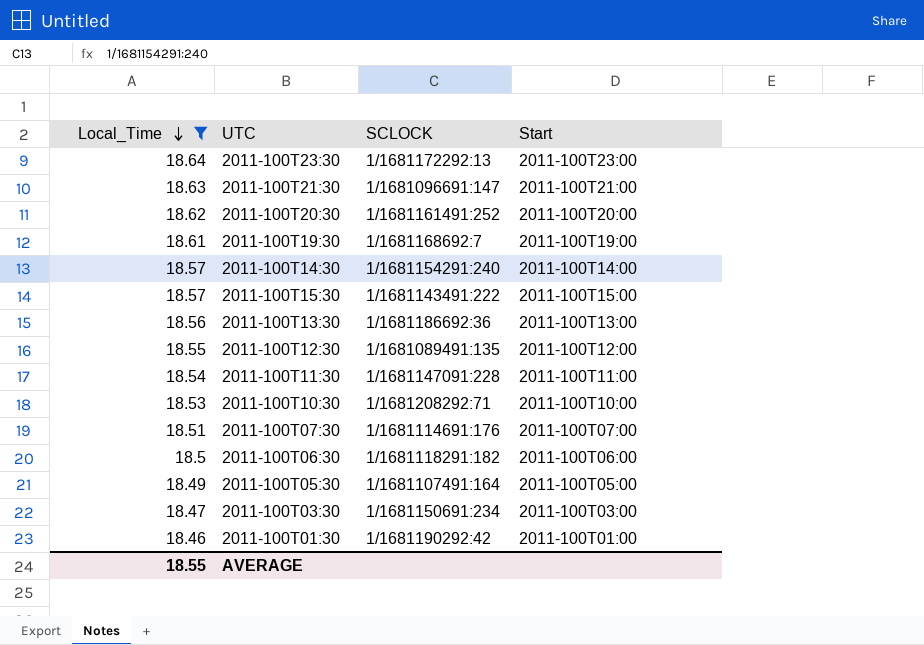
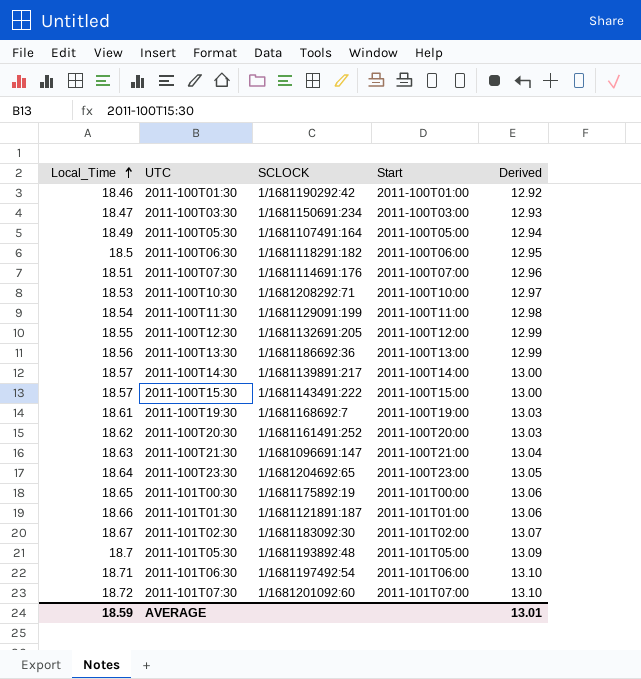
filter: Local_Time <= 18.64 -> none
row order: Local_Time descending -> Local_Time ascending
column Derived | formula: none -> [Local_Time] * 0.7
2011-100T11:30 | SCLOCK: 1/1681147091:228 -> 1/1681129091:199
2011-100T12:30 | SCLOCK: 1/1681089491:135 -> 1/1681132691:205
2011-100T14:30 | SCLOCK: 1/1681154291:240 -> 1/1681139891:217
2011-100T23:30 | SCLOCK: 1/1681172292:13 -> 1/1681204692:65
AVERAGE | Local_Time: 18.55 -> 18.59

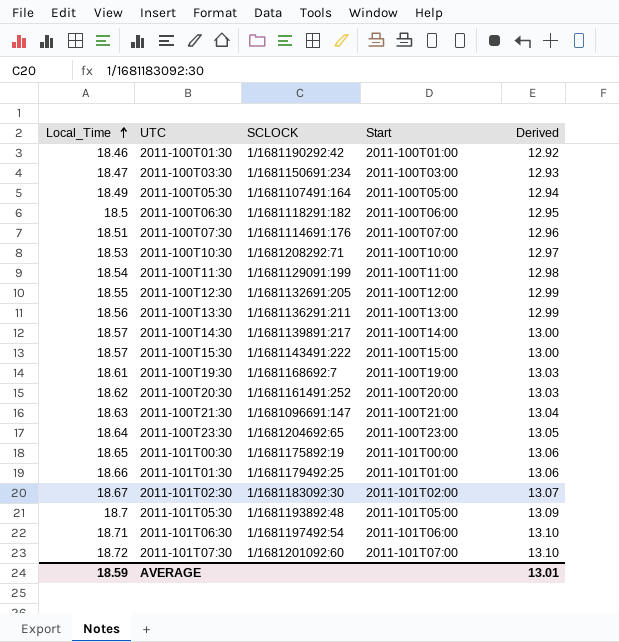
2011-100T13:30 | SCLOCK: 1/1681186692:36 -> 1/1681136291:211
2011-101T01:30 | SCLOCK: 1/1681121891:187 -> 1/1681179492:25

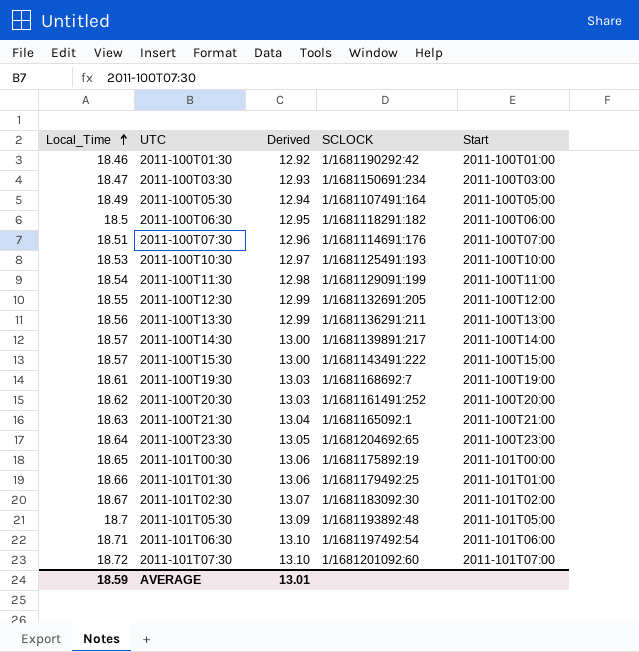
column Derived | position: 5 -> 3
2011-100T10:30 | SCLOCK: 1/1681208292:71 -> 1/1681125491:193
2011-100T21:30 | SCLOCK: 1/1681096691:147 -> 1/1681165092:1

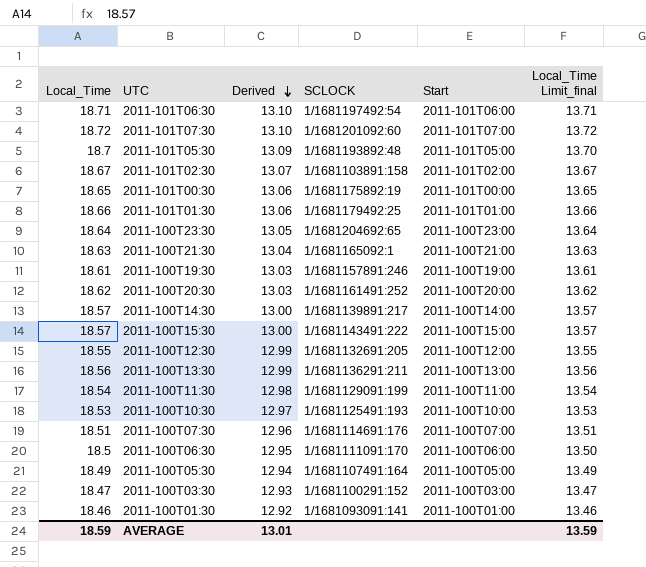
row order: Local_Time ascending -> Derived descending
column Local_Time Limit_final | formula: none -> [Local_Time] - 5
2011-101T02:30 | SCLOCK: 1/1681183092:30 -> 1/1681103891:158
2011-100T19:30 | SCLOCK: 1/1681168692:7 -> 1/1681157891:246
2011-100T06:30 | SCLOCK: 1/1681118291:182 -> 1/1681111091:170
2011-100T03:30 | SCLOCK: 1/1681150691:234 -> 1/1681100291:152
2011-100T01:30 | SCLOCK: 1/1681190292:42 -> 1/1681093091:141

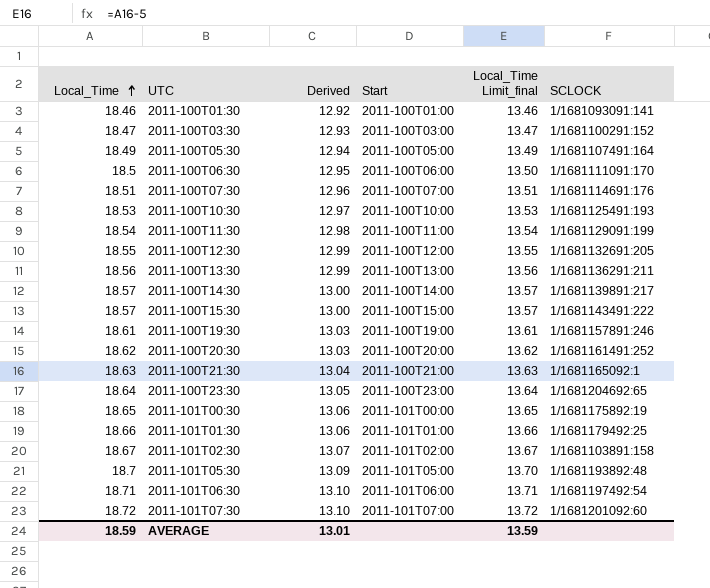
row order: Derived descending -> Local_Time ascending
column SCLOCK | position: 4 -> 6

